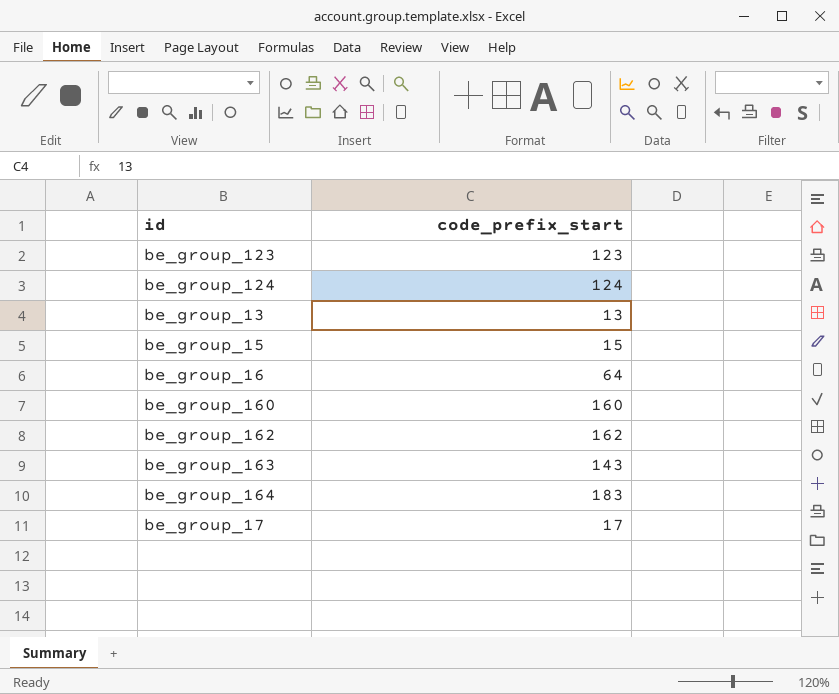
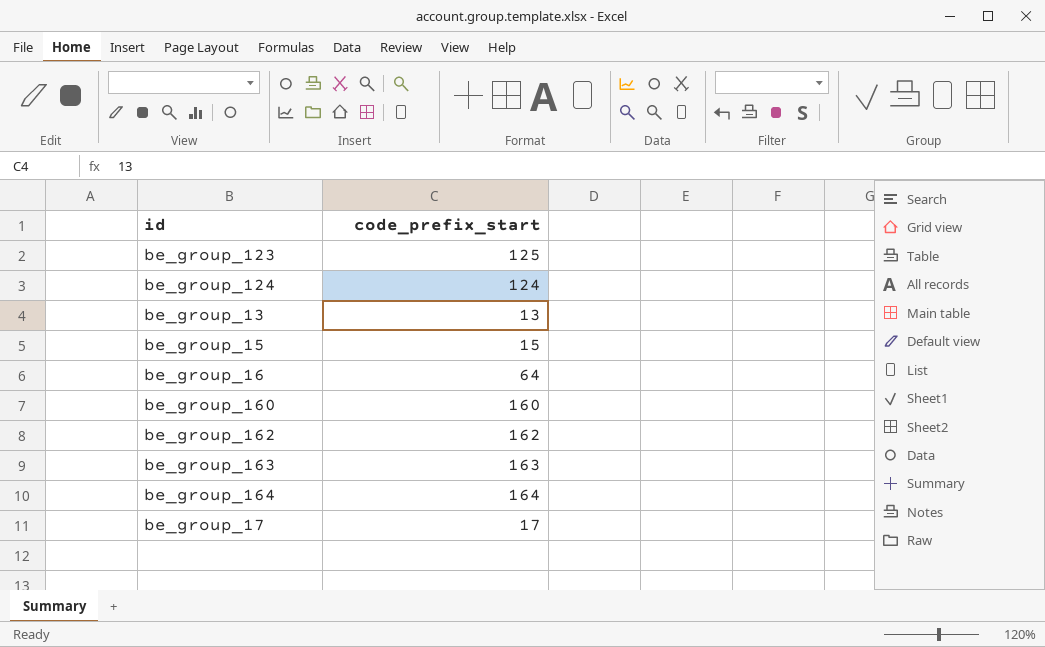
be_group_123 | code_prefix_start: 123 -> 125
be_group_163 | code_prefix_start: 143 -> 163
be_group_164 | code_prefix_start: 183 -> 164

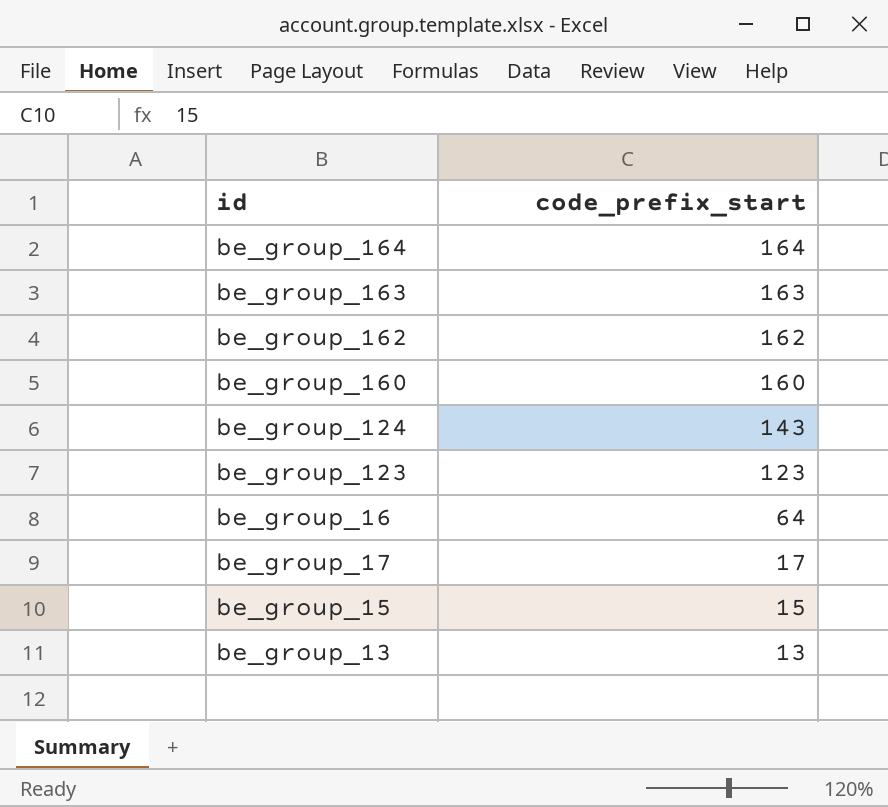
row order: none -> code_prefix_start descending
be_group_124 | code_prefix_start: 124 -> 143
be_group_123 | code_prefix_start: 125 -> 123

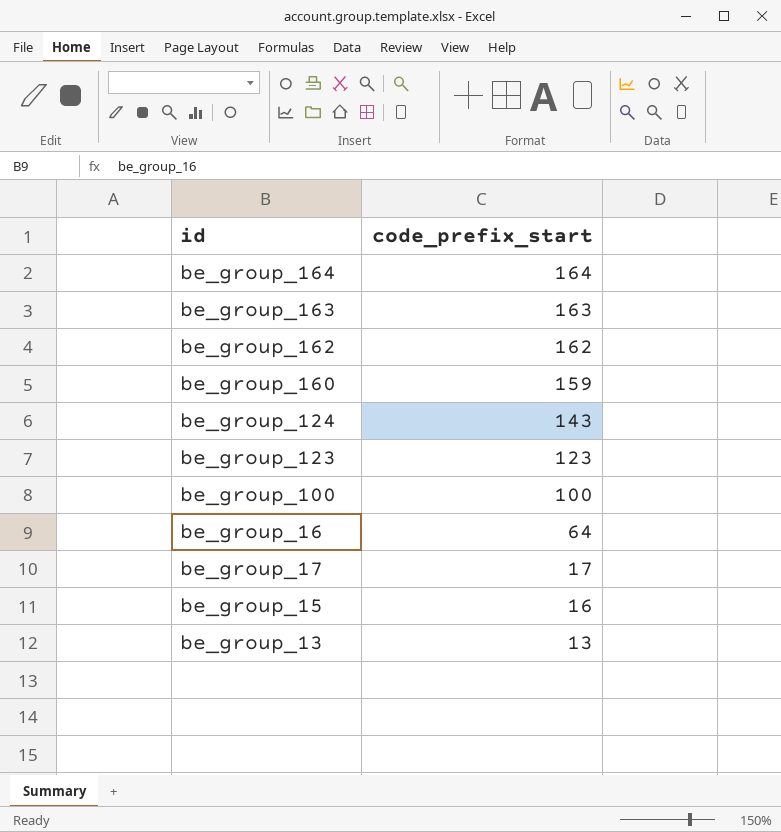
be_group_160 | code_prefix_start: 160 -> 159
row be_group_100: none -> 100
be_group_15 | code_prefix_start: 15 -> 16

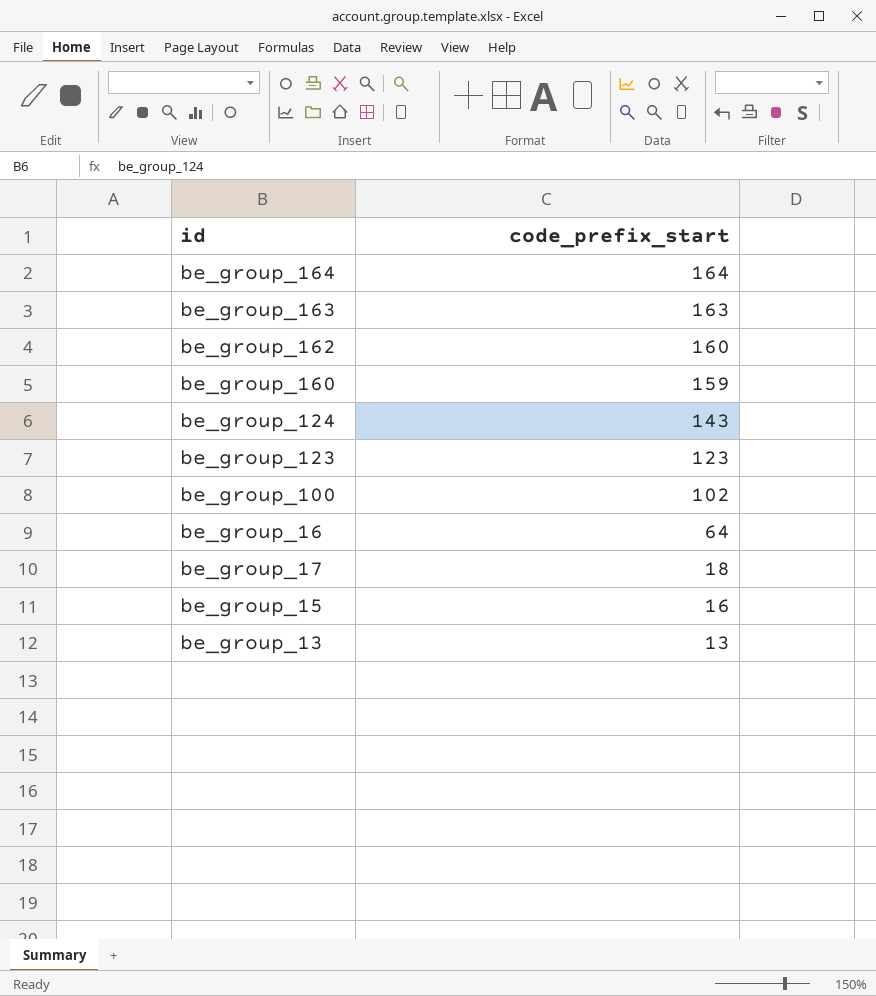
be_group_162 | code_prefix_start: 162 -> 160
be_group_100 | code_prefix_start: 100 -> 102
be_group_17 | code_prefix_start: 17 -> 18

